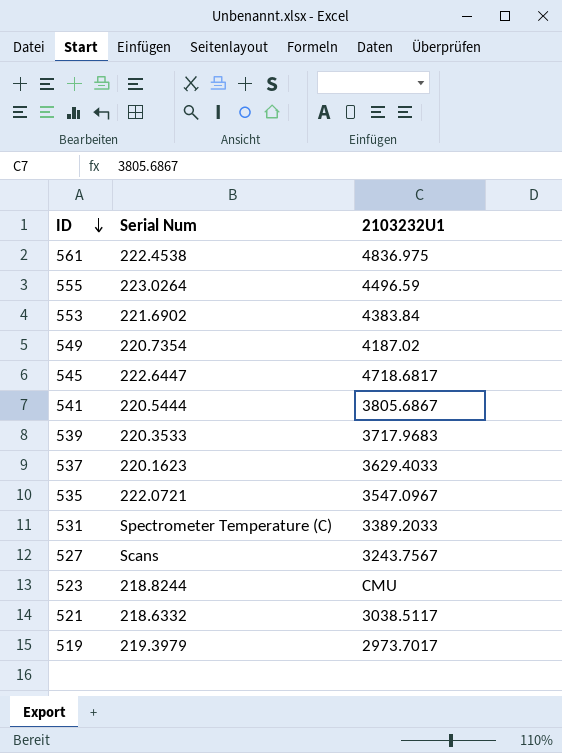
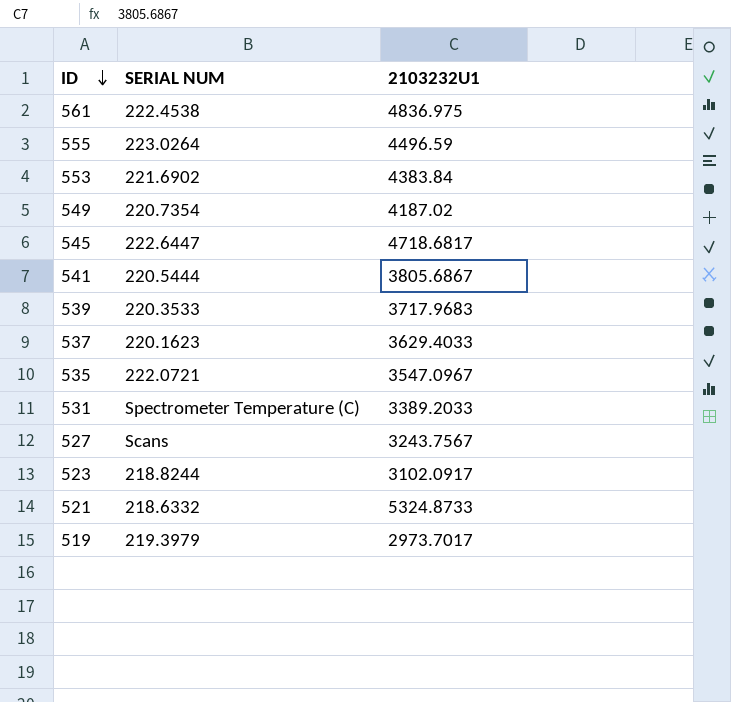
column name: Serial Num -> SERIAL NUM
523 | 2103232U1: CMU -> 3102.0917
521 | 2103232U1: 3038.5117 -> 5324.8733

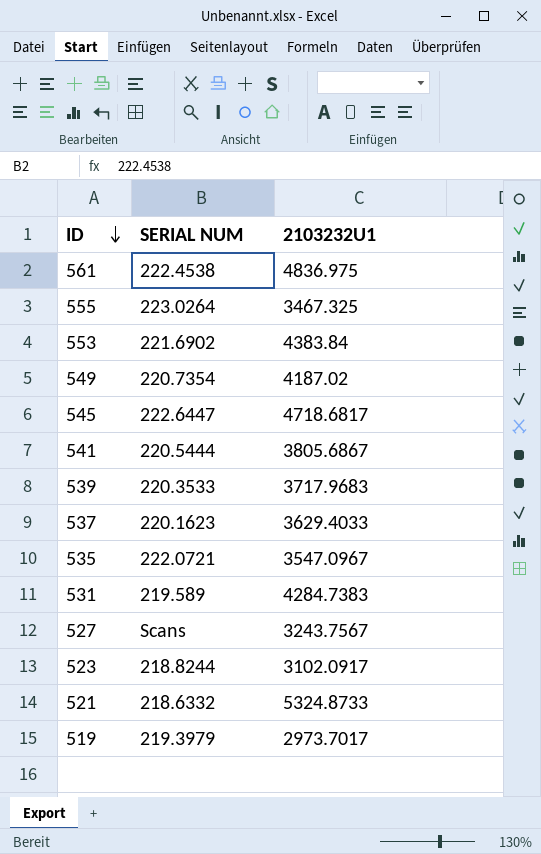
555 | 2103232U1: 4496.59 -> 3467.325
531 | SERIAL NUM: Spectrometer Temperature (C) -> 219.589
531 | 2103232U1: 3389.2033 -> 4284.7383

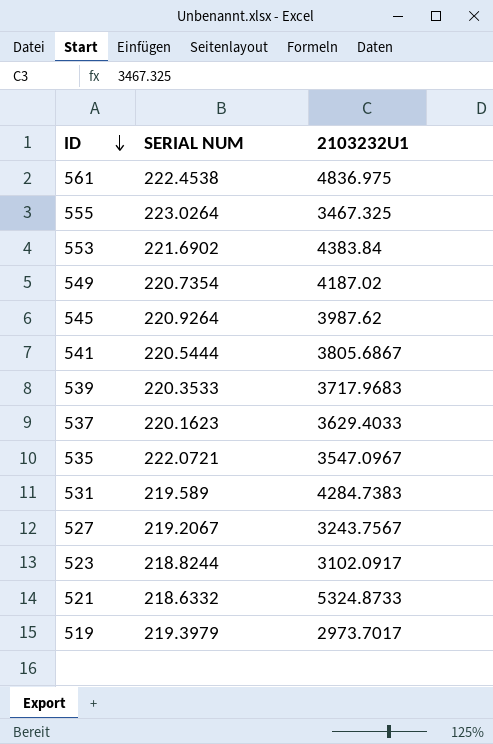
545 | SERIAL NUM: 222.6447 -> 220.9264
545 | 2103232U1: 4718.6817 -> 3987.62
527 | SERIAL NUM: Scans -> 219.2067

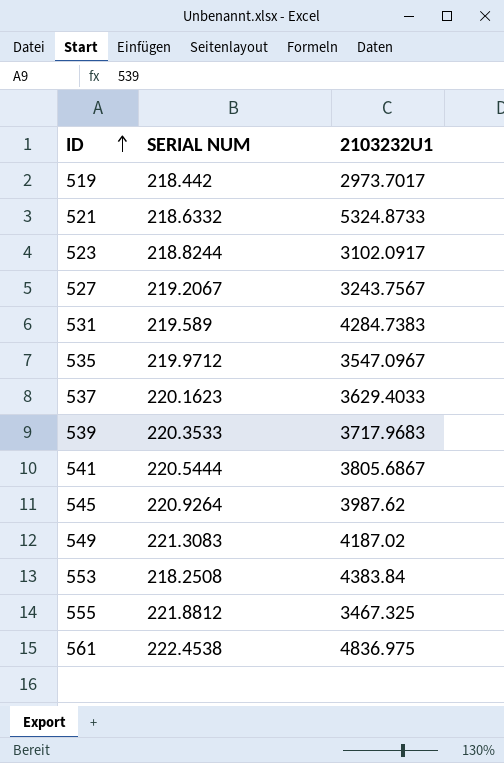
row order: ID descending -> ID ascending
519 | SERIAL NUM: 219.3979 -> 218.442
535 | SERIAL NUM: 222.0721 -> 219.9712
549 | SERIAL NUM: 220.7354 -> 221.3083
553 | SERIAL NUM: 221.6902 -> 218.2508
555 | SERIAL NUM: 223.0264 -> 221.8812

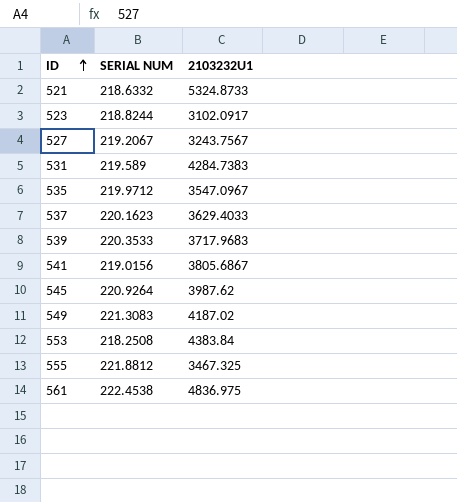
row 519: 218.442 | 2973.7017 -> none
541 | SERIAL NUM: 220.5444 -> 219.0156

